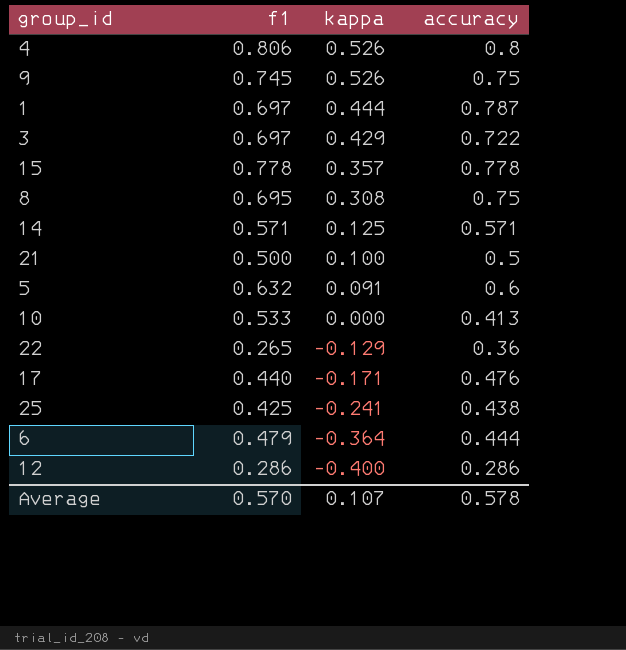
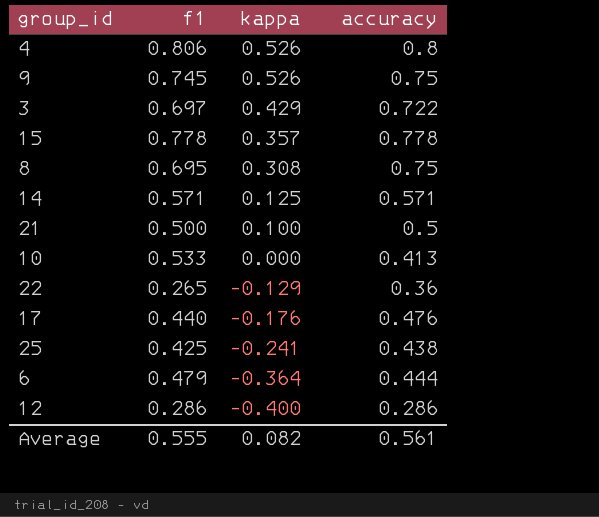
row 1: 0.697 | 0.444 | 0.787 -> none
row 5: 0.632 | 0.091 | 0.6 -> none
17 | kappa: -0.171 -> -0.176
Average | f1: 0.570 -> 0.555
Average | kappa: 0.107 -> 0.082
Average | accuracy: 0.578 -> 0.561

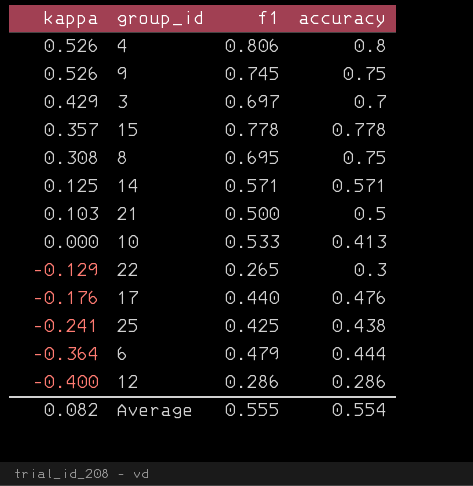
column kappa | position: 3 -> 1
3 | accuracy: 0.722 -> 0.7
21 | kappa: 0.100 -> 0.103
22 | accuracy: 0.36 -> 0.3
Average | accuracy: 0.561 -> 0.554

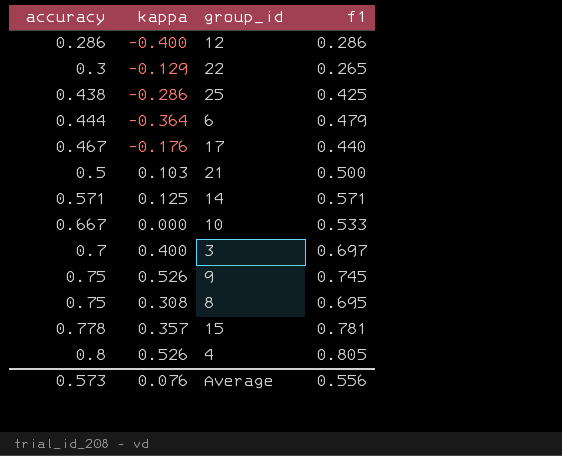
row order: kappa descending -> accuracy ascending
column accuracy | position: 4 -> 1
25 | kappa: -0.241 -> -0.286
17 | accuracy: 0.476 -> 0.467
10 | accuracy: 0.413 -> 0.667
3 | kappa: 0.429 -> 0.400
15 | f1: 0.778 -> 0.781
4 | f1: 0.806 -> 0.805
Average | accuracy: 0.554 -> 0.573
Average | kappa: 0.082 -> 0.076
Average | f1: 0.555 -> 0.556

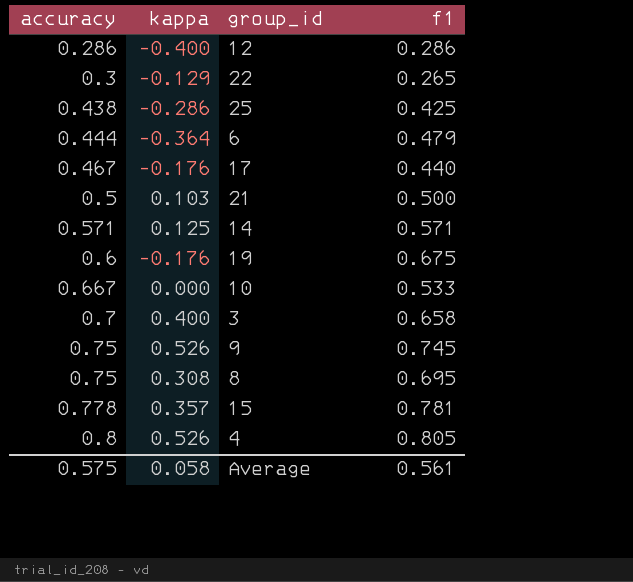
row 19: none -> 0.6 | -0.176 | 0.675
3 | f1: 0.697 -> 0.658
Average | accuracy: 0.573 -> 0.575
Average | kappa: 0.076 -> 0.058
Average | f1: 0.556 -> 0.561

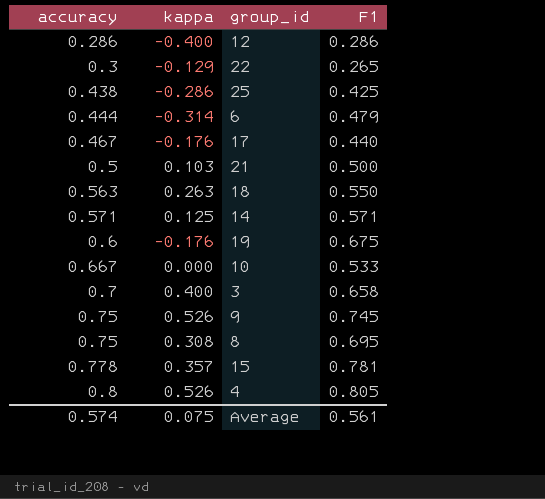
column name: f1 -> F1
6 | kappa: -0.364 -> -0.314
row 18: none -> 0.563 | 0.263 | 0.550
Average | accuracy: 0.575 -> 0.574
Average | kappa: 0.058 -> 0.075

